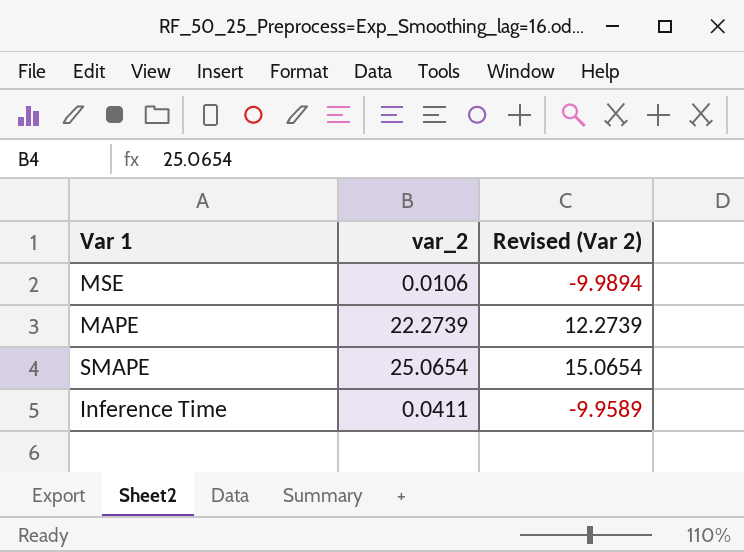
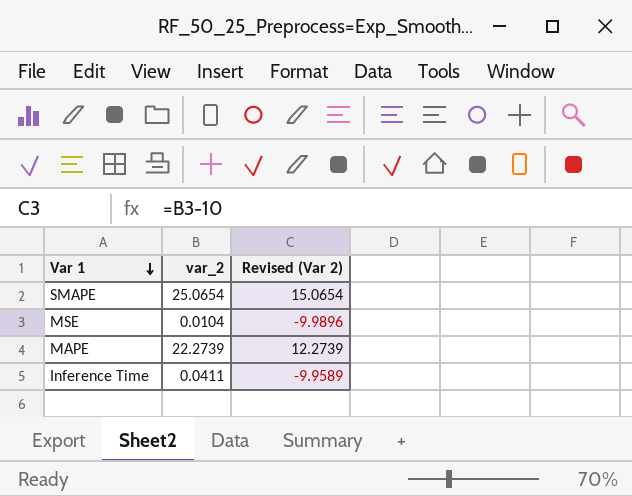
row order: none -> Var 1 descending
MSE | var_2: 0.0106 -> 0.0104
MSE | Revised (Var 2): -9.9894 -> -9.9896

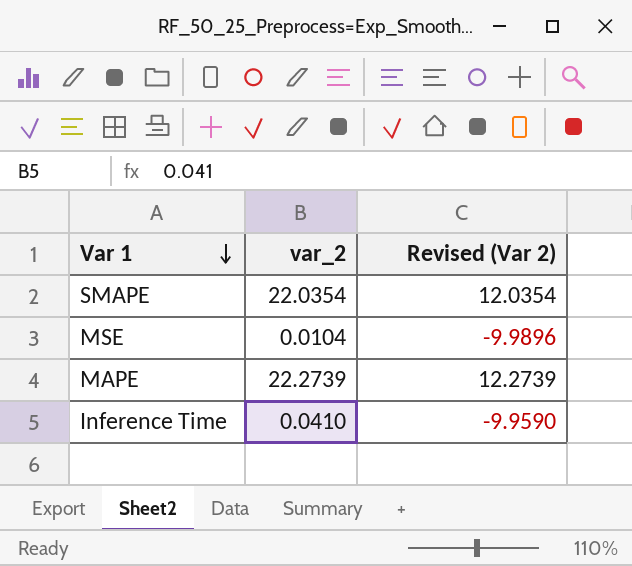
SMAPE | var_2: 25.0654 -> 22.0354
SMAPE | Revised (Var 2): 15.0654 -> 12.0354
Inference Time | var_2: 0.0411 -> 0.0410
Inference Time | Revised (Var 2): -9.9589 -> -9.9590

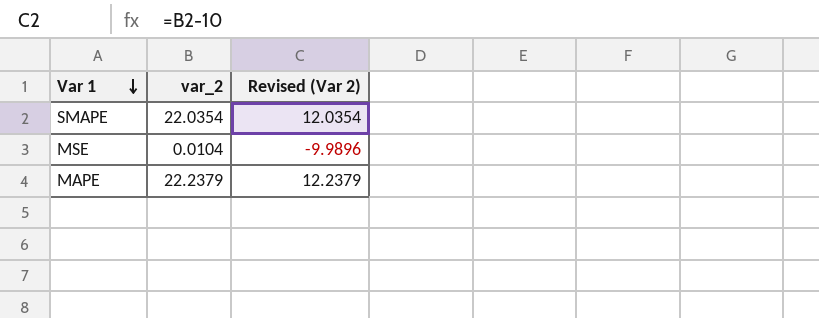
row Inference Time: 0.0410 | -9.9590 -> none
MAPE | var_2: 22.2739 -> 22.2379
MAPE | Revised (Var 2): 12.2739 -> 12.2379

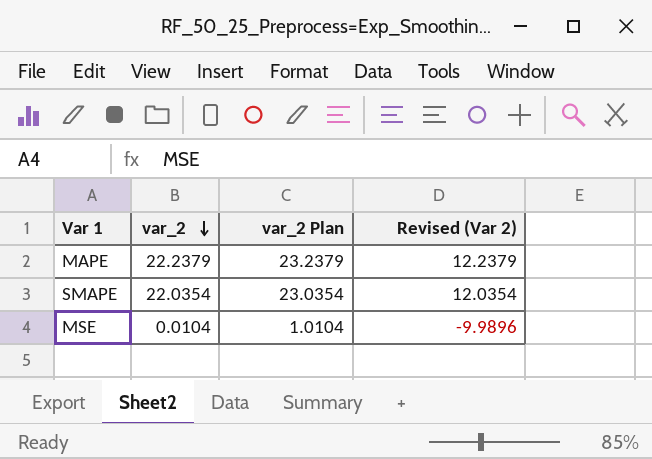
row order: Var 1 descending -> var_2 descending
column var_2 Plan | formula: none -> [var_2] + 1

